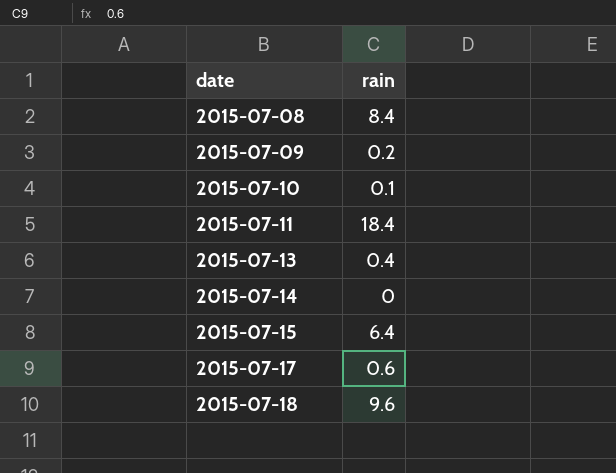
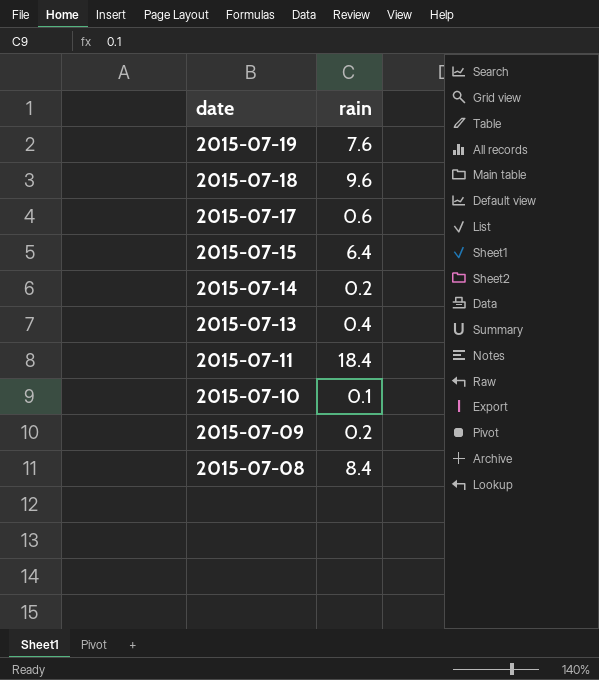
row order: date ascending -> date descending
row 2015-07-19: none -> 7.6
2015-07-14 | rain: 0 -> 0.2

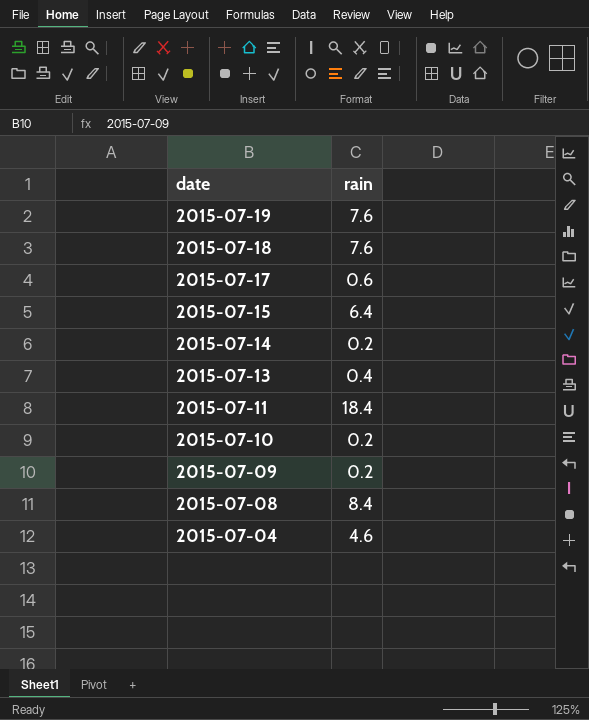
2015-07-18 | rain: 9.6 -> 7.6
2015-07-10 | rain: 0.1 -> 0.2
row 2015-07-04: none -> 4.6

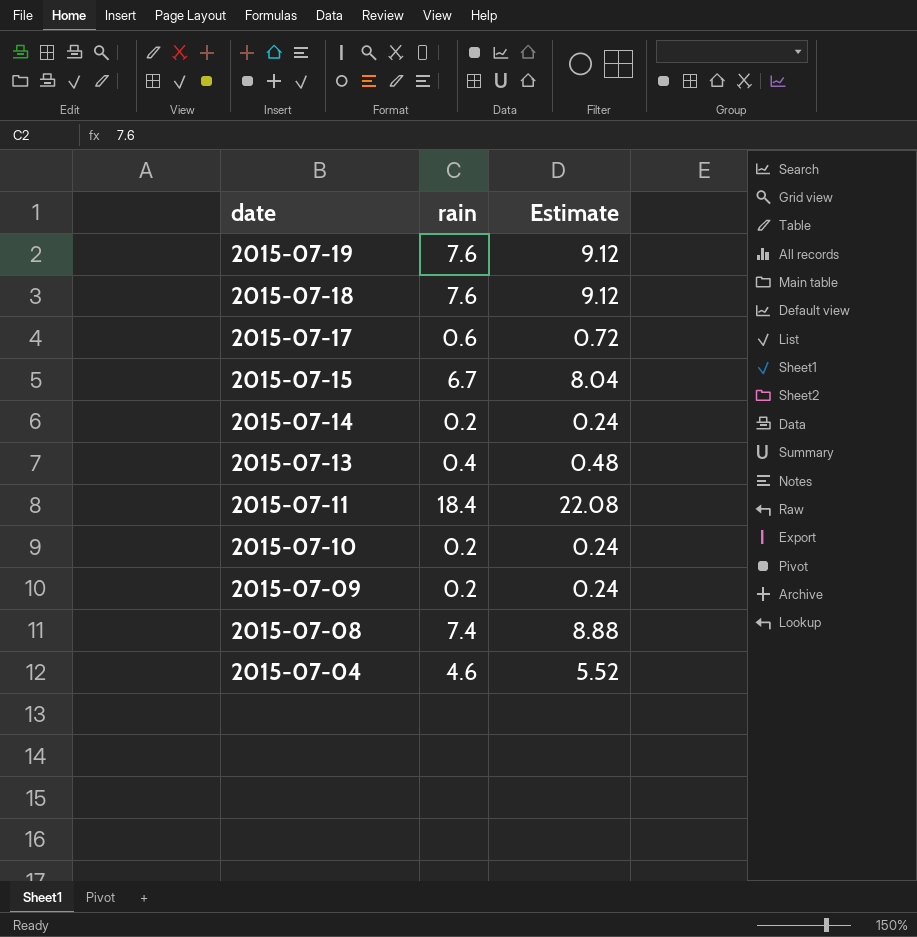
column Estimate | formula: none -> [rain] * 1.2
2015-07-15 | rain: 6.4 -> 6.7
2015-07-08 | rain: 8.4 -> 7.4

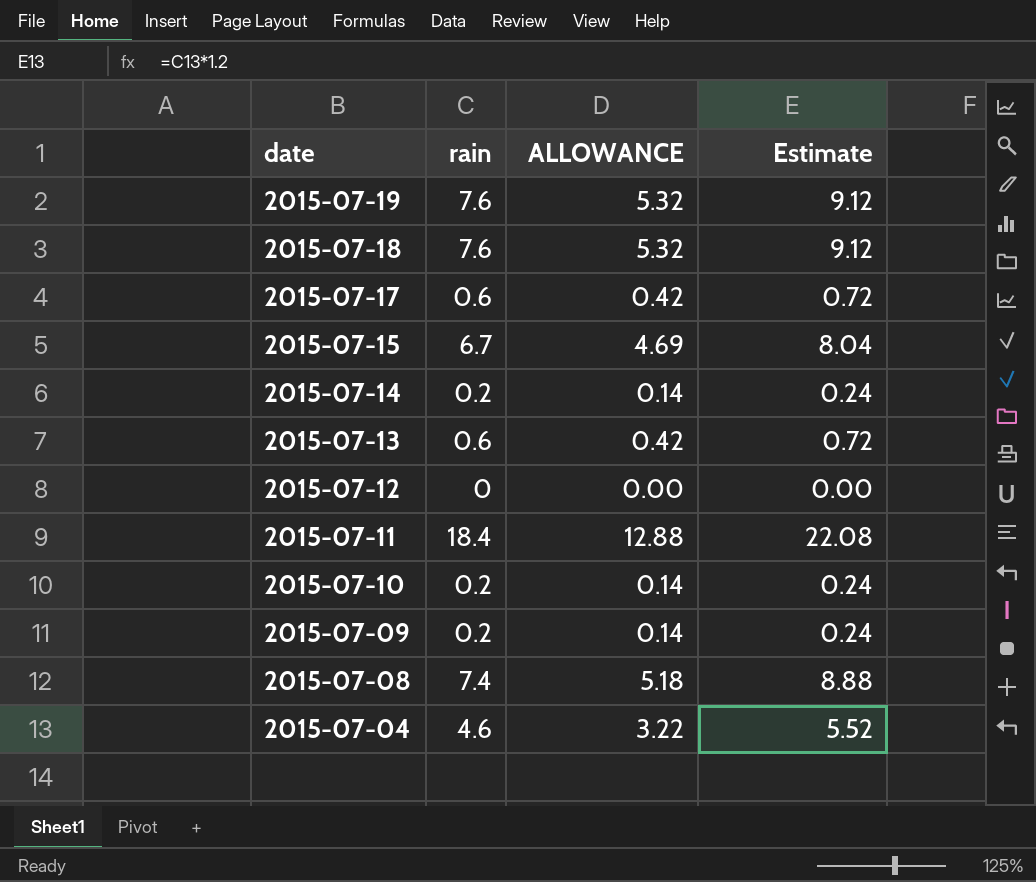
column ALLOWANCE | formula: none -> [rain] * 0.7
2015-07-13 | rain: 0.4 -> 0.6
2015-07-13 | Estimate: 0.48 -> 0.72
row 2015-07-12: none -> 0 | 0.00 | 0.00

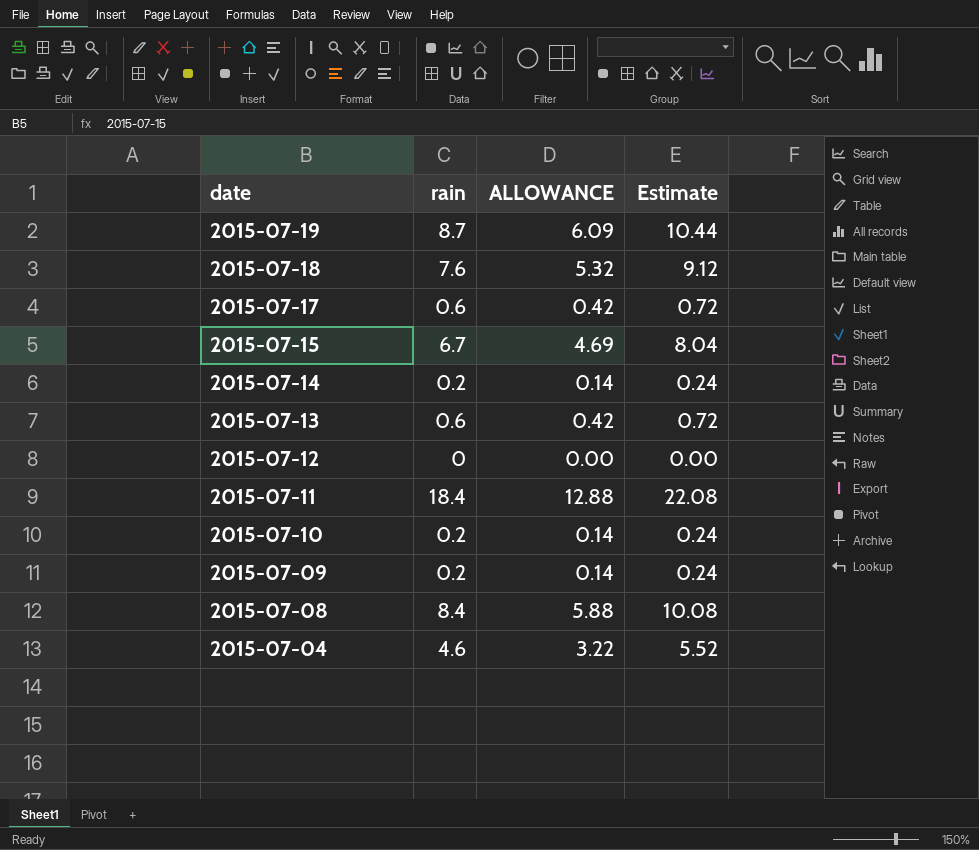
2015-07-19 | rain: 7.6 -> 8.7
2015-07-19 | ALLOWANCE: 5.32 -> 6.09
2015-07-19 | Estimate: 9.12 -> 10.44
2015-07-08 | rain: 7.4 -> 8.4
2015-07-08 | ALLOWANCE: 5.18 -> 5.88
2015-07-08 | Estimate: 8.88 -> 10.08

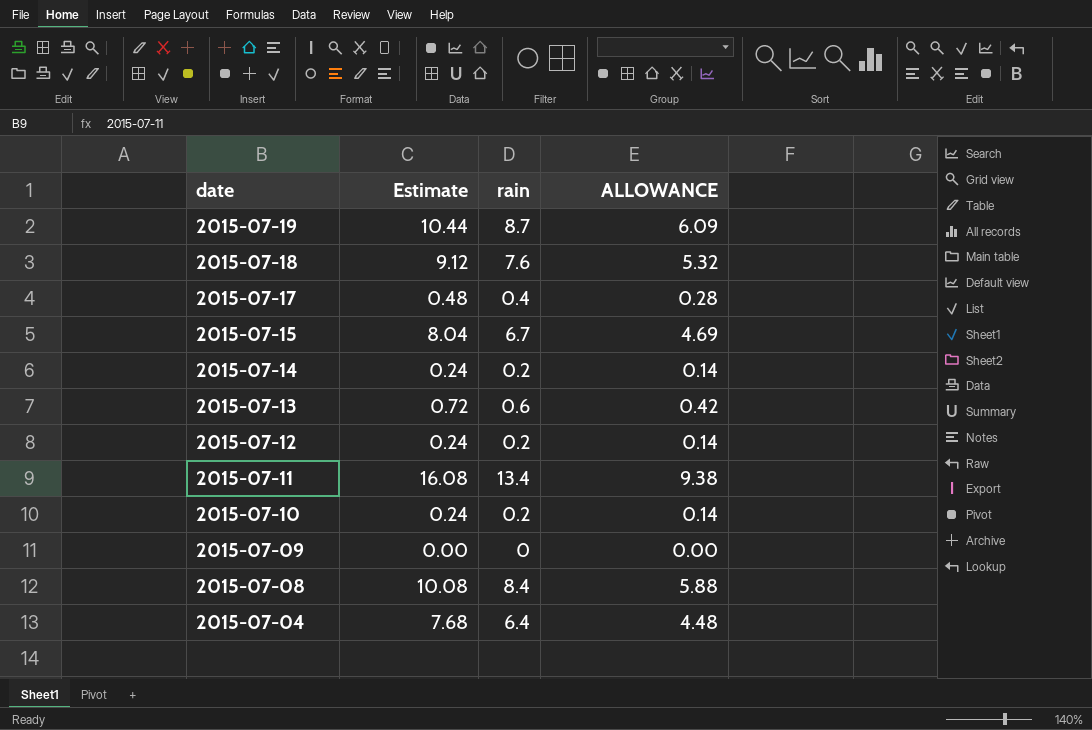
column Estimate | position: 4 -> 2
2015-07-17 | Estimate: 0.72 -> 0.48
2015-07-17 | rain: 0.6 -> 0.4
2015-07-17 | ALLOWANCE: 0.42 -> 0.28
2015-07-12 | Estimate: 0.00 -> 0.24
2015-07-12 | rain: 0 -> 0.2
2015-07-12 | ALLOWANCE: 0.00 -> 0.14
2015-07-11 | Estimate: 22.08 -> 16.08
2015-07-11 | rain: 18.4 -> 13.4
2015-07-11 | ALLOWANCE: 12.88 -> 9.38
2015-07-09 | Estimate: 0.24 -> 0.00
2015-07-09 | rain: 0.2 -> 0
2015-07-09 | ALLOWANCE: 0.14 -> 0.00
2015-07-04 | Estimate: 5.52 -> 7.68
2015-07-04 | rain: 4.6 -> 6.4
2015-07-04 | ALLOWANCE: 3.22 -> 4.48

